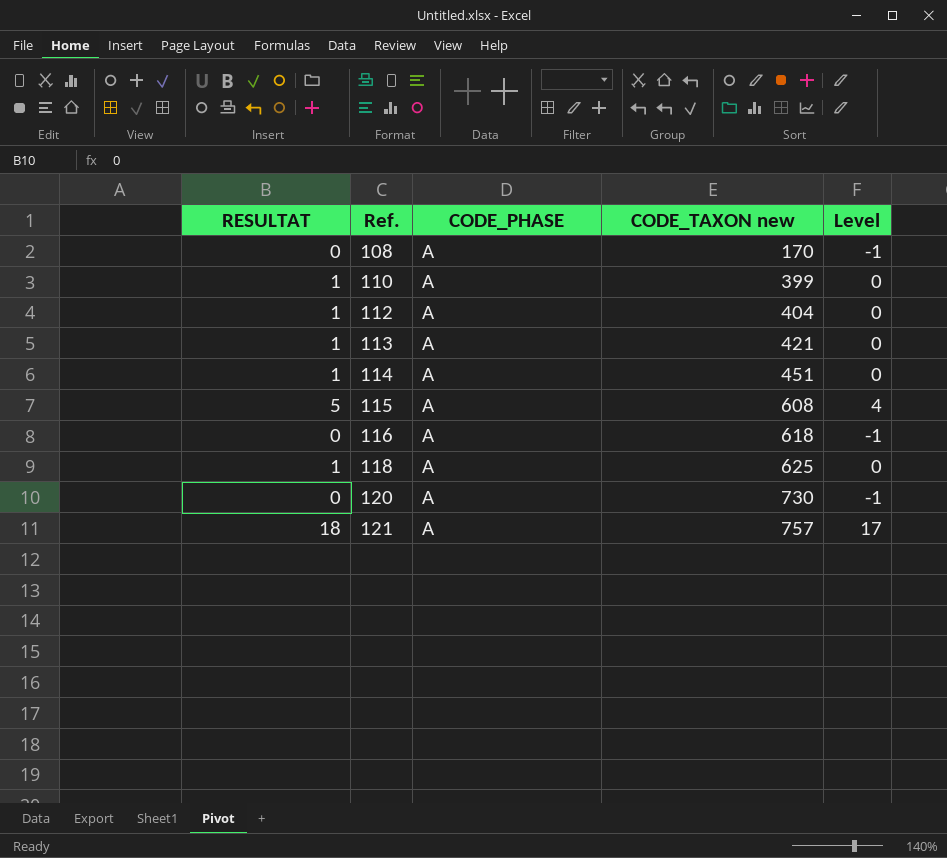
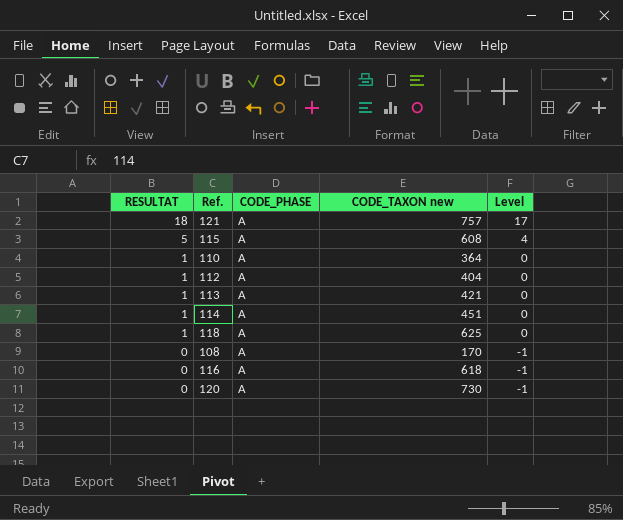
row order: Ref. ascending -> RESULTAT descending
110 | CODE_TAXON new: 399 -> 364

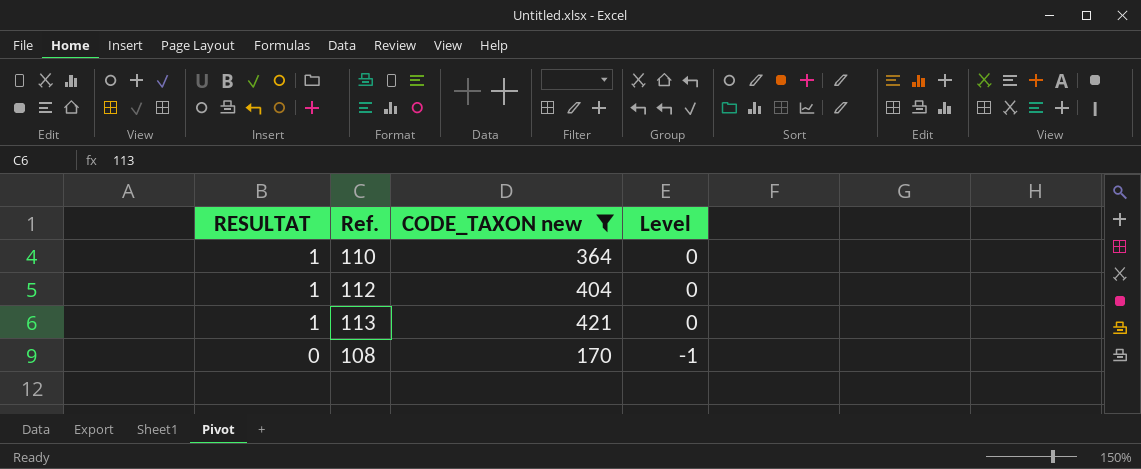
filter: none -> CODE_TAXON new <= 421
column CODE_PHASE | position: 3 -> none

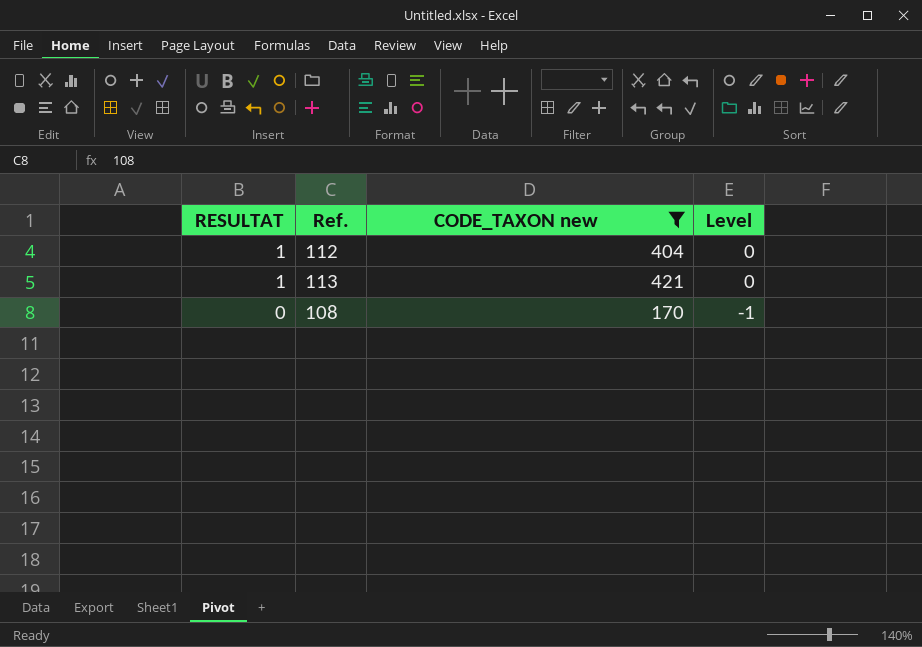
row 110: 1 | 364 | 0 -> none

